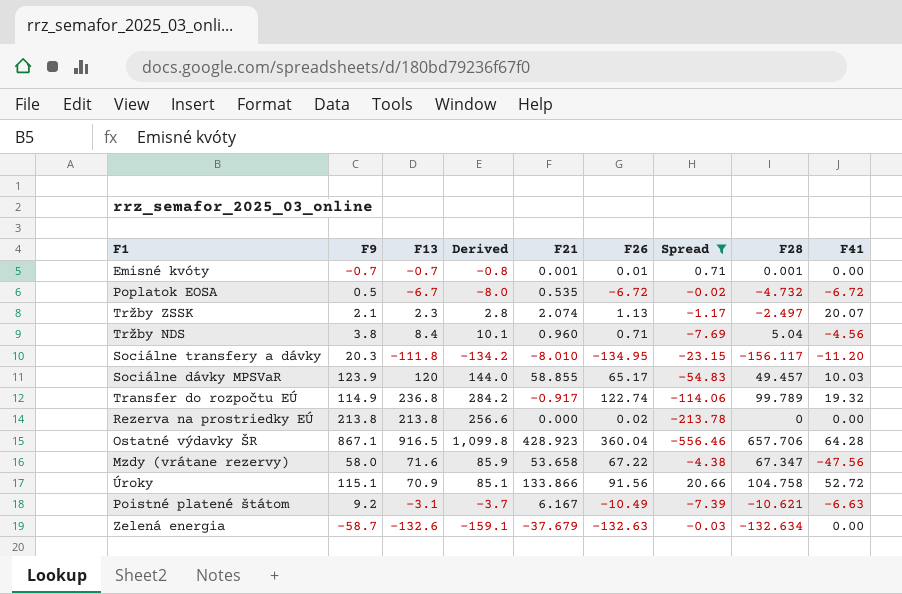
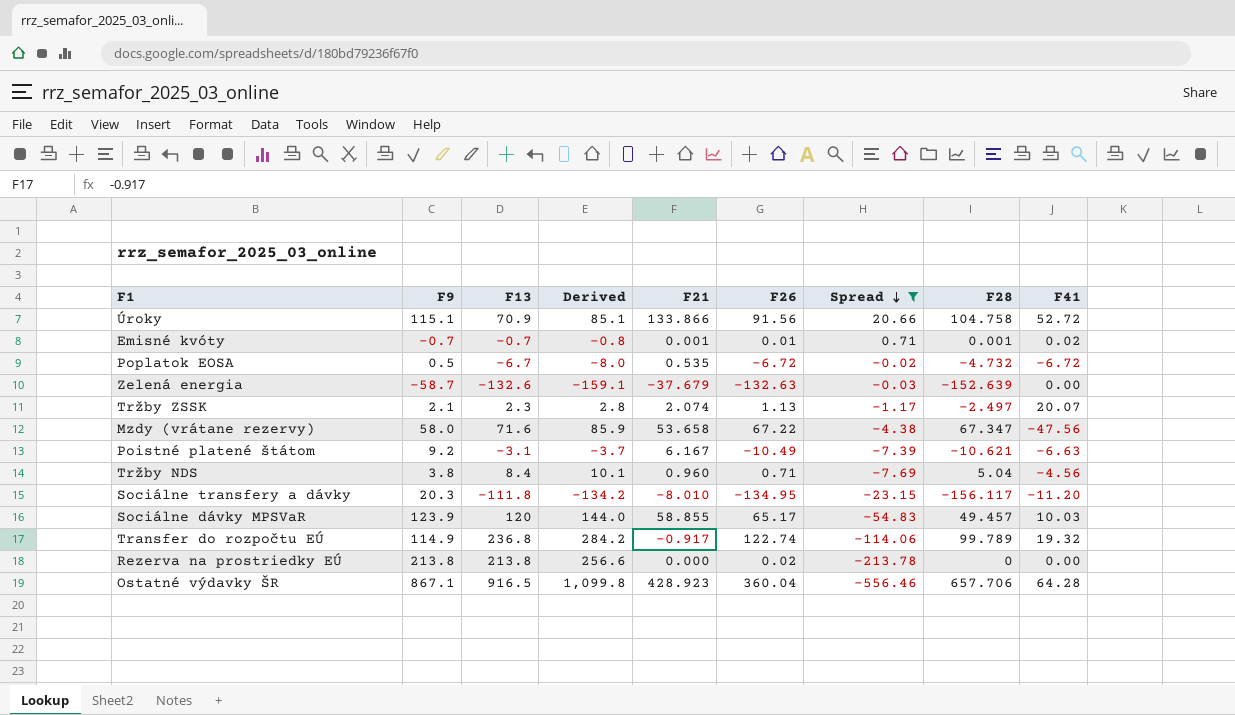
row order: none -> Spread descending
Emisné kvóty | F41: 0.00 -> 0.02
Zelená energia | F28: -132.634 -> -152.639

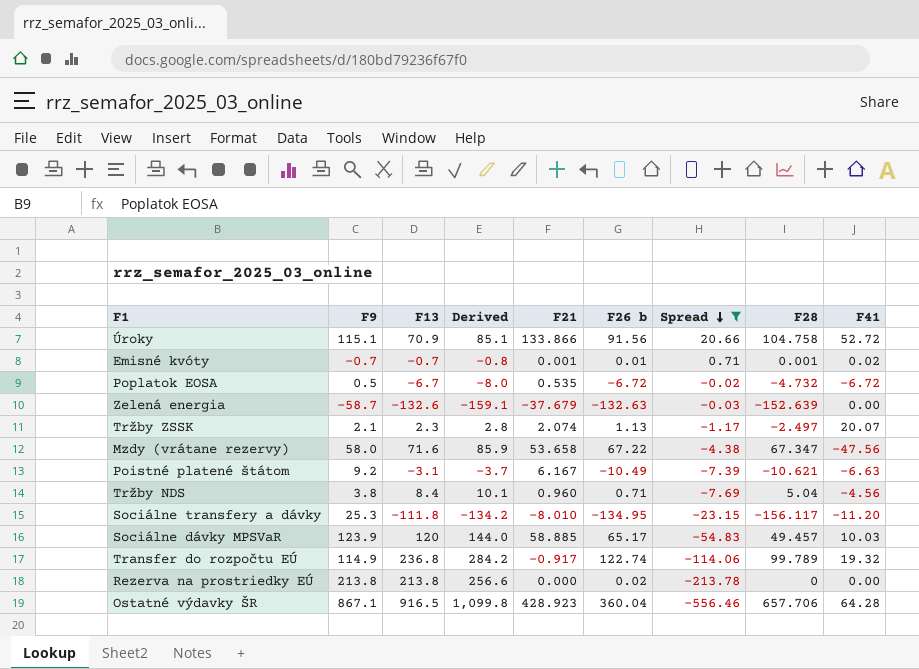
column name: F26 -> F26 b
Sociálne transfery a dávky | F9: 20.3 -> 25.3
Sociálne dávky MPSVaR | F21: 58.855 -> 58.885

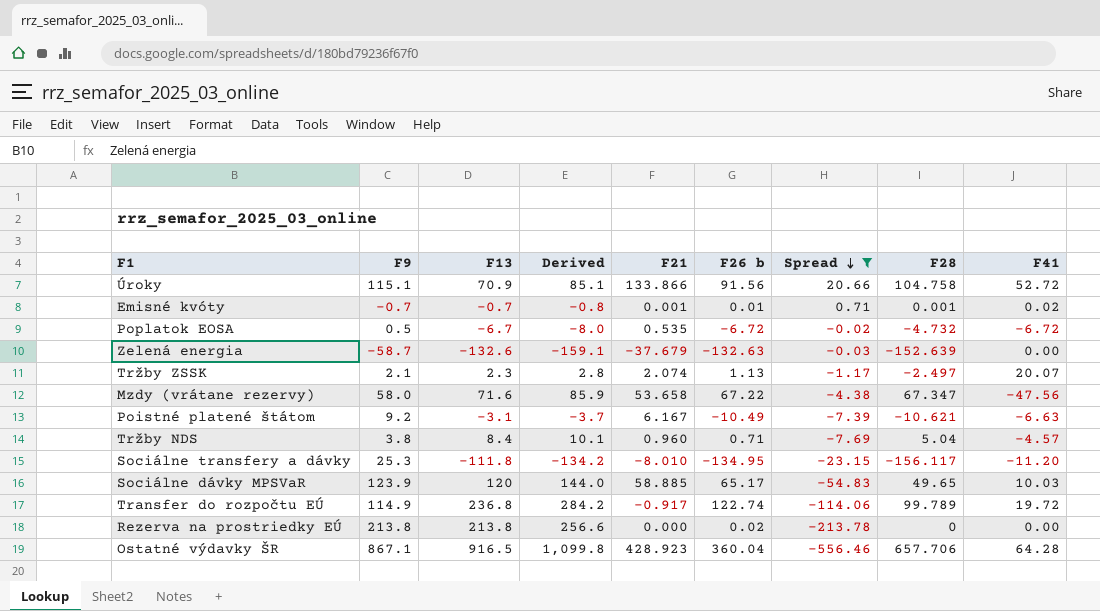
Tržby NDS | F41: -4.56 -> -4.57
Sociálne dávky MPSVaR | F28: 49.457 -> 49.65
Transfer do rozpočtu EÚ | F41: 19.32 -> 19.72

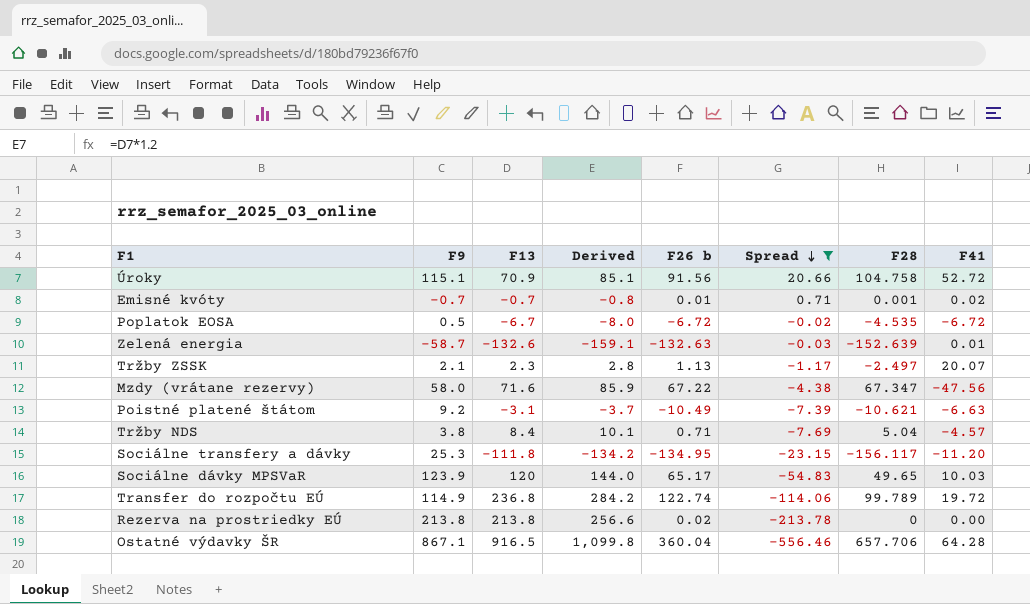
column F21 | position: 5 -> none
Poplatok EOSA | F28: -4.732 -> -4.535
Zelená energia | F41: 0.00 -> 0.01

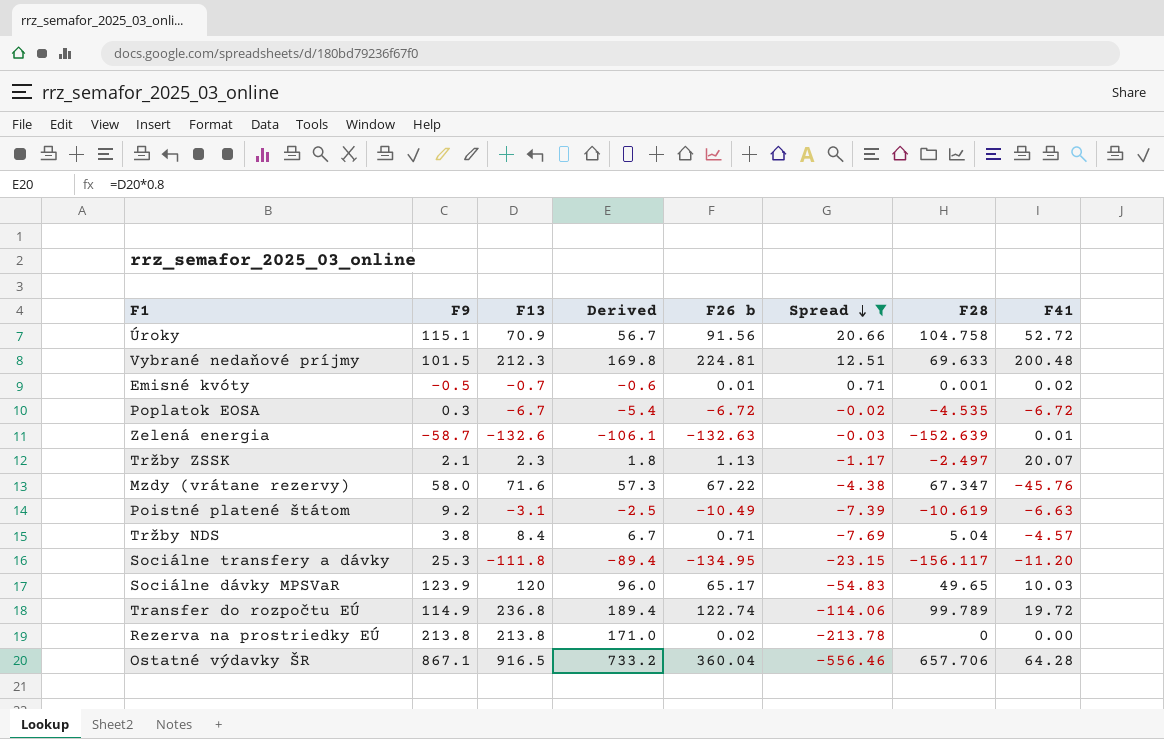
column Derived | formula: [F13] * 1.2 -> [F13] * 0.8
row Vybrané nedaňové príjmy: none -> 101.5 | 212.3 | 169.8 | 224.81 | 12.51 | 69.633 | 200.48
Emisné kvóty | F9: -0.7 -> -0.5
Poplatok EOSA | F9: 0.5 -> 0.3
Mzdy (vrátane rezervy) | F41: -47.56 -> -45.76
Poistné platené štátom | F28: -10.621 -> -10.619

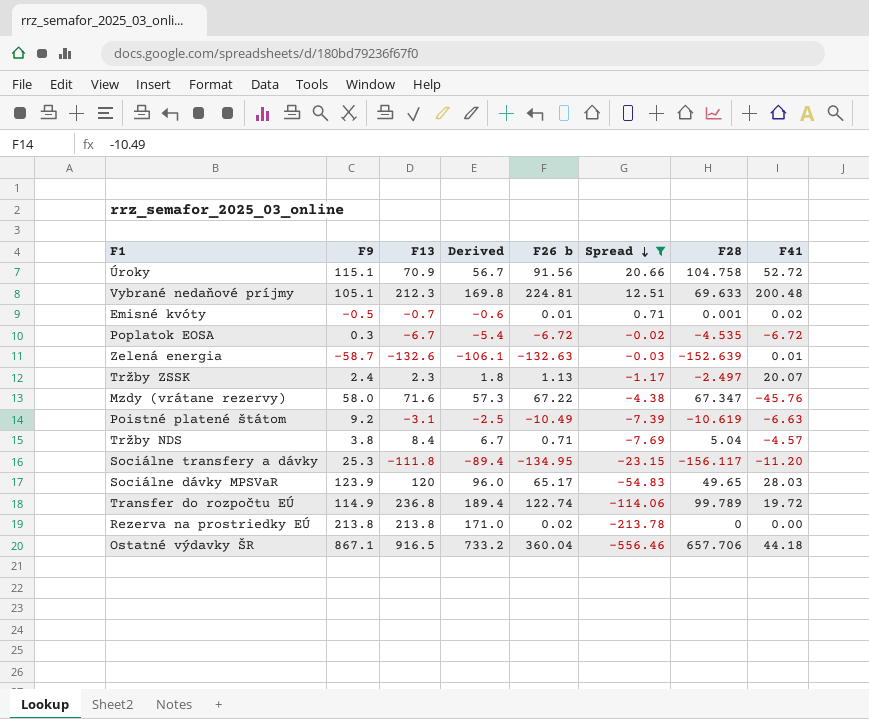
Vybrané nedaňové príjmy | F9: 101.5 -> 105.1
Tržby ZSSK | F9: 2.1 -> 2.4
Sociálne dávky MPSVaR | F41: 10.03 -> 28.03
Ostatné výdavky ŠR | F41: 64.28 -> 44.18

